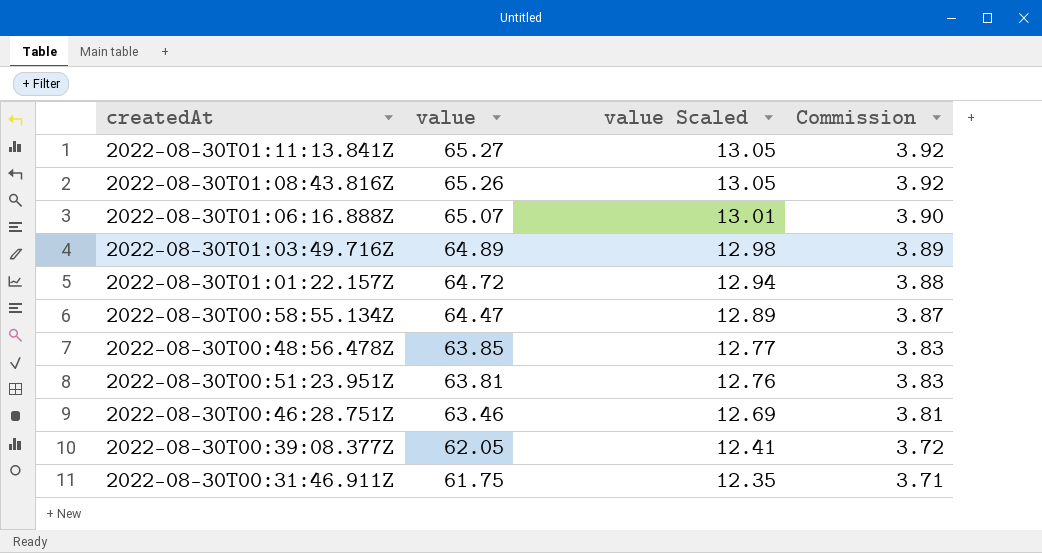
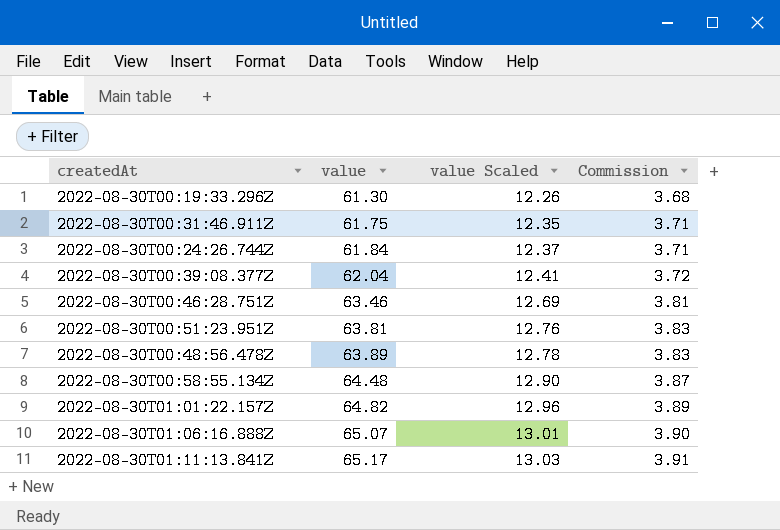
row order: value descending -> value ascending
row 2022-08-30T01:08:43.816Z: 65.26 | 13.05 | 3.92 -> none
row 2022-08-30T01:03:49.716Z: 64.89 | 12.98 | 3.89 -> none
row 2022-08-30T00:19:33.296Z: none -> 61.30 | 12.26 | 3.68
row 2022-08-30T00:24:26.744Z: none -> 61.84 | 12.37 | 3.71
2022-08-30T00:39:08.377Z | value: 62.05 -> 62.04
2022-08-30T00:48:56.478Z | value: 63.85 -> 63.89
2022-08-30T00:48:56.478Z | value Scaled: 12.77 -> 12.78
2022-08-30T00:58:55.134Z | value: 64.47 -> 64.48
2022-08-30T00:58:55.134Z | value Scaled: 12.89 -> 12.90
2022-08-30T01:01:22.157Z | value: 64.72 -> 64.82
2022-08-30T01:01:22.157Z | value Scaled: 12.94 -> 12.96
2022-08-30T01:01:22.157Z | Commission: 3.88 -> 3.89
2022-08-30T01:11:13.841Z | value: 65.27 -> 65.17
2022-08-30T01:11:13.841Z | value Scaled: 13.05 -> 13.03
2022-08-30T01:11:13.841Z | Commission: 3.92 -> 3.91

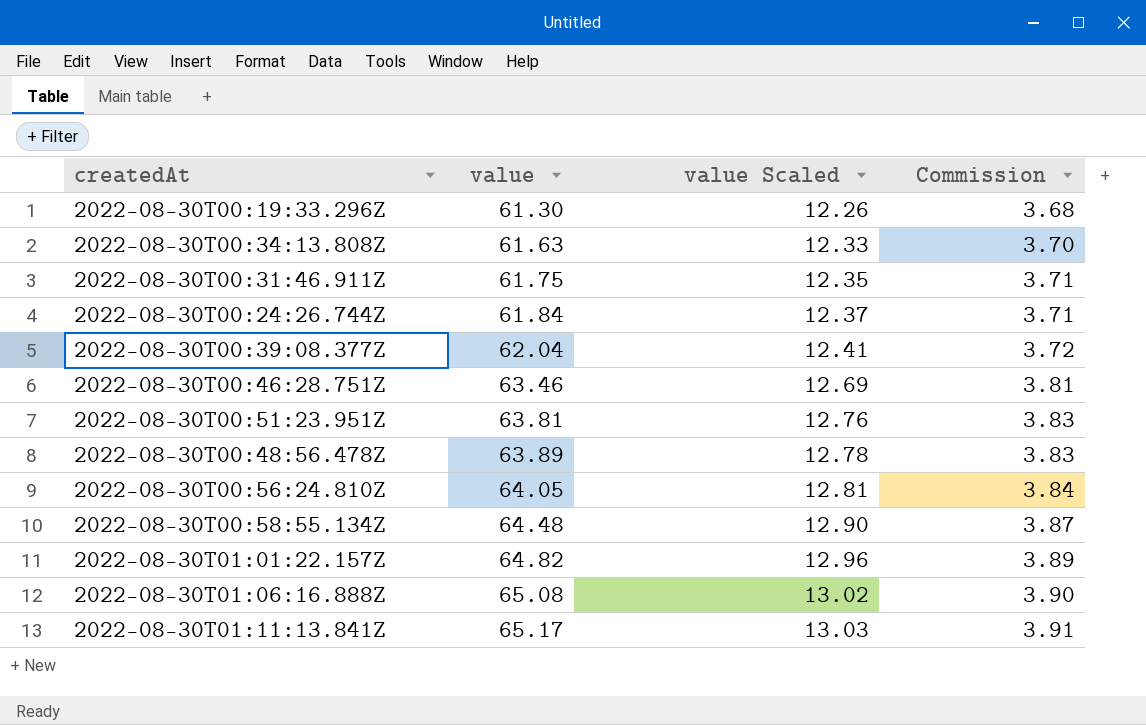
row 2022-08-30T00:34:13.808Z: none -> 61.63 | 12.33 | 3.70
row 2022-08-30T00:56:24.810Z: none -> 64.05 | 12.81 | 3.84
2022-08-30T01:06:16.888Z | value: 65.07 -> 65.08
2022-08-30T01:06:16.888Z | value Scaled: 13.01 -> 13.02

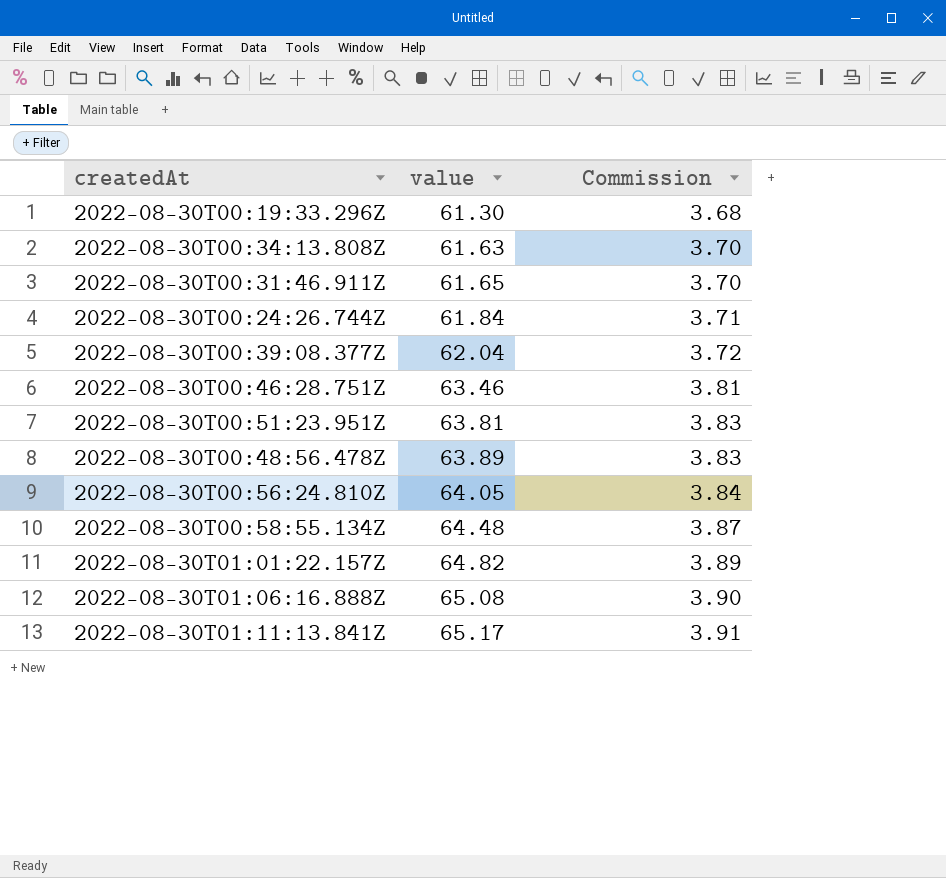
column value Scaled | formula: [value] * 0.2 -> none
2022-08-30T00:31:46.911Z | value: 61.75 -> 61.65
2022-08-30T00:31:46.911Z | Commission: 3.71 -> 3.70

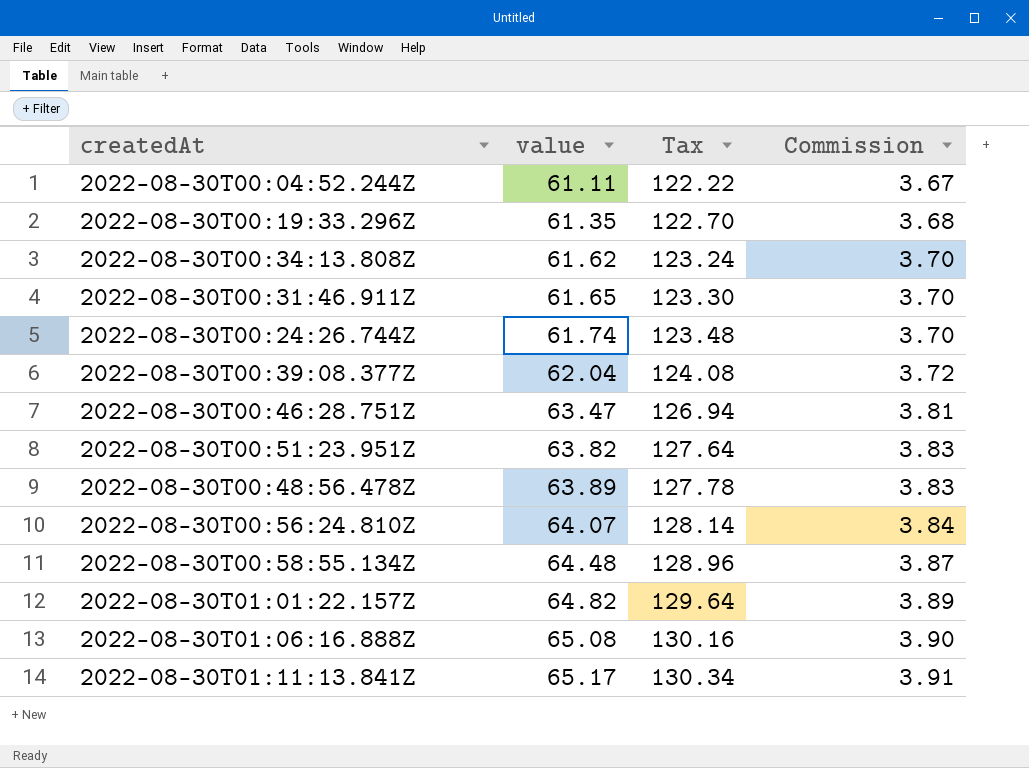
column Tax | formula: none -> [value] * 2
row 2022-08-30T00:04:52.244Z: none -> 61.11 | 122.22 | 3.67
2022-08-30T00:19:33.296Z | value: 61.30 -> 61.35
2022-08-30T00:34:13.808Z | value: 61.63 -> 61.62
2022-08-30T00:24:26.744Z | value: 61.84 -> 61.74
2022-08-30T00:24:26.744Z | Commission: 3.71 -> 3.70
2022-08-30T00:46:28.751Z | value: 63.46 -> 63.47
2022-08-30T00:51:23.951Z | value: 63.81 -> 63.82
2022-08-30T00:56:24.810Z | value: 64.05 -> 64.07

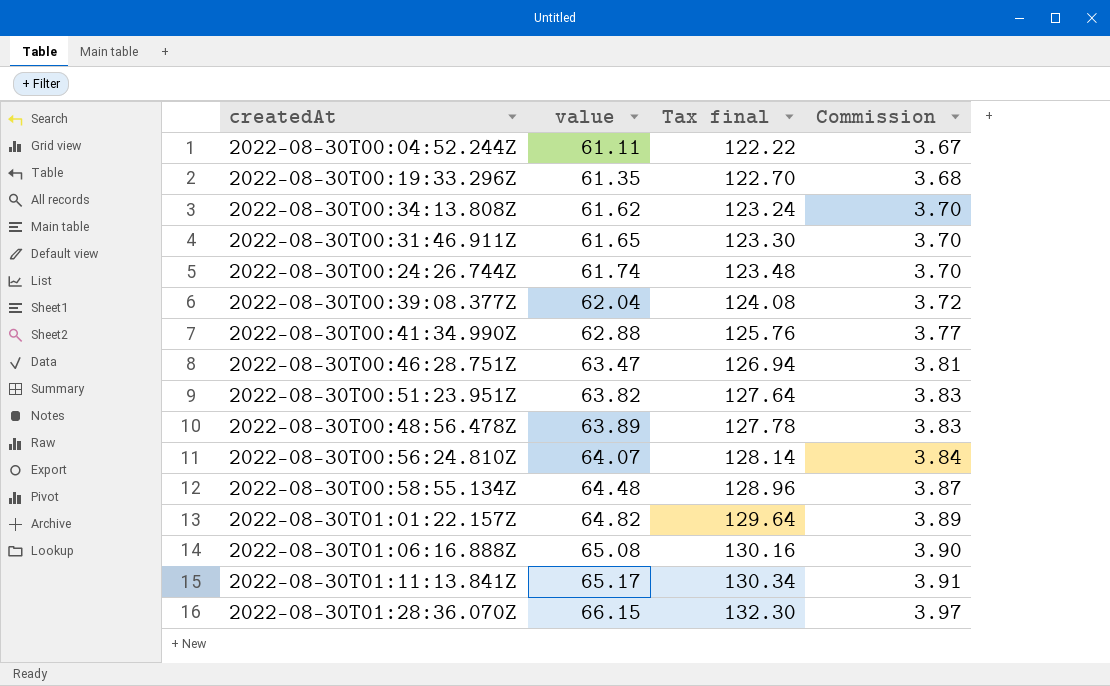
column name: Tax -> Tax final
row 2022-08-30T00:41:34.990Z: none -> 62.88 | 125.76 | 3.77
row 2022-08-30T01:28:36.070Z: none -> 66.15 | 132.30 | 3.97

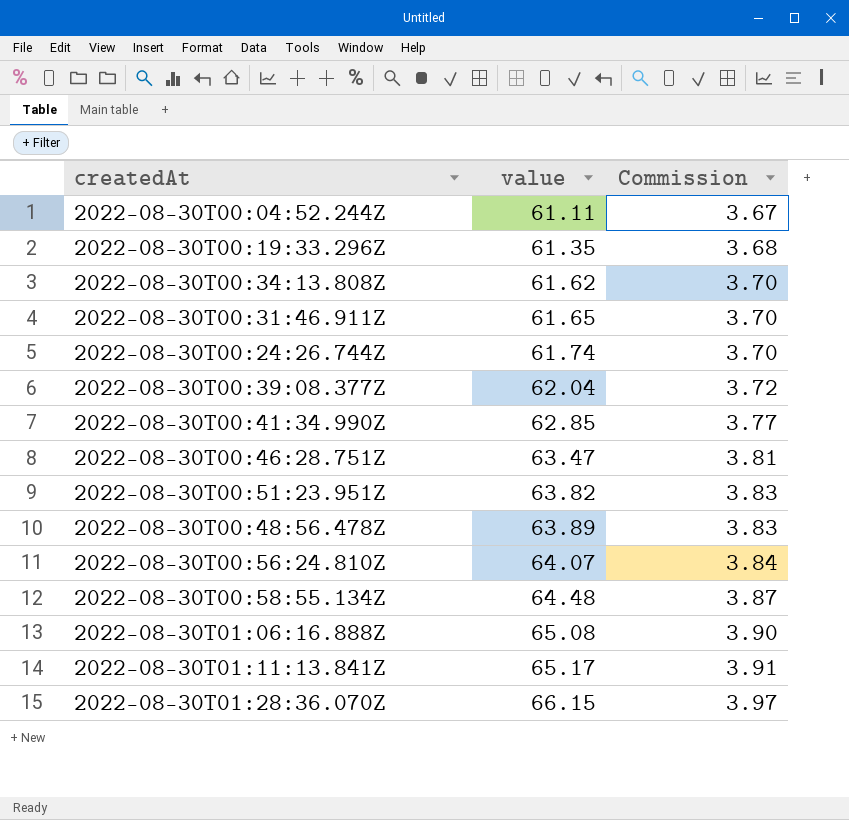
column Tax final | formula: [value] * 2 -> none
row 2022-08-30T01:01:22.157Z: 64.82 | 129.64 | 3.89 -> none
2022-08-30T00:41:34.990Z | value: 62.88 -> 62.85

